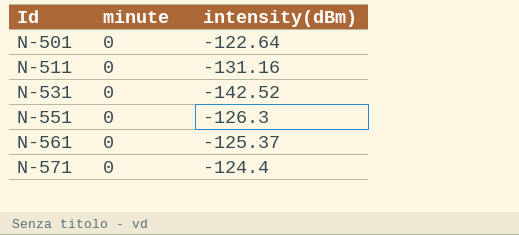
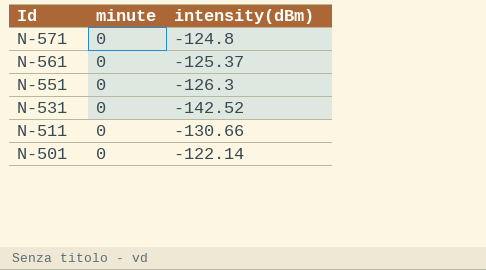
row order: Id ascending -> Id descending
N-571 | intensity(dBm): -124.4 -> -124.8
N-511 | intensity(dBm): -131.16 -> -130.66
N-501 | intensity(dBm): -122.64 -> -122.14

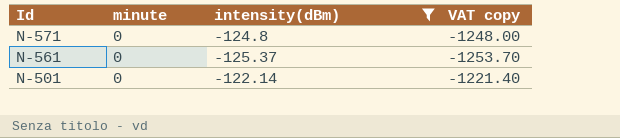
filter: none -> intensity(dBm) >= -125.37
column VAT copy | formula: none -> [intensity(dBm)] * 10

